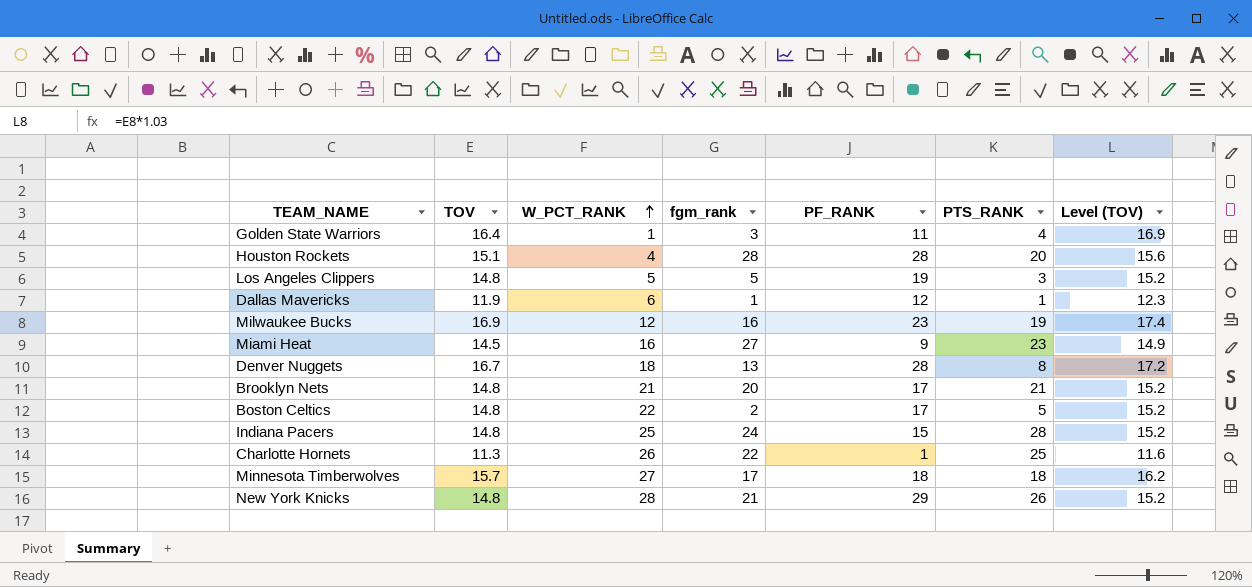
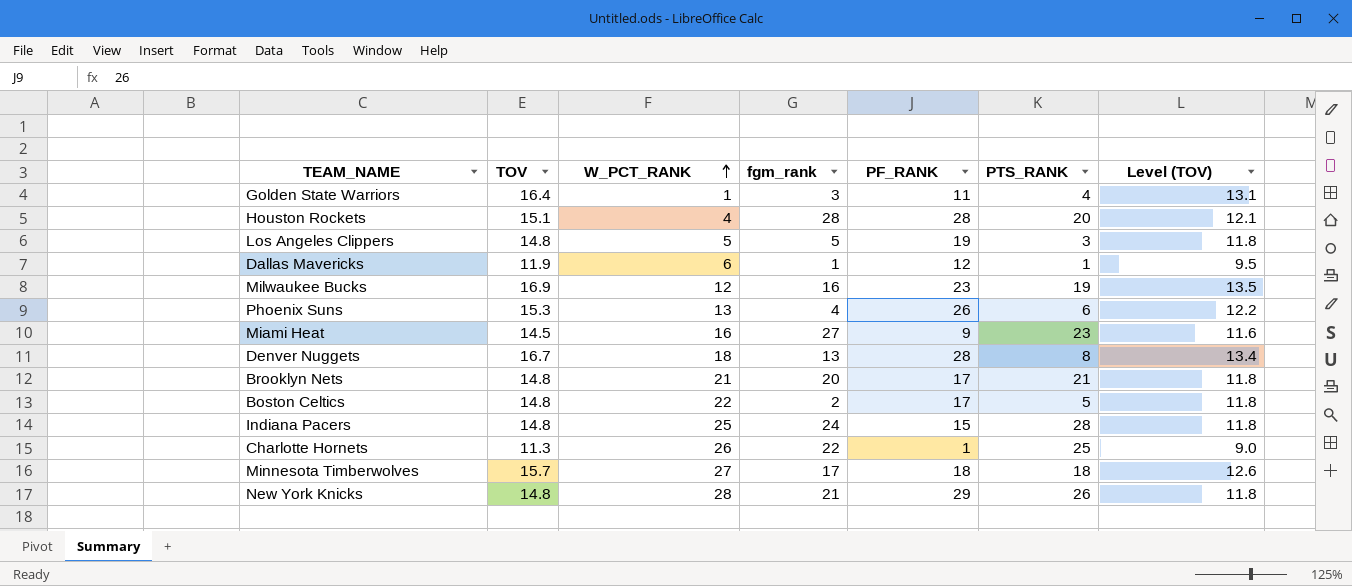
column Level (TOV) | formula: [TOV] * 1.03 -> [TOV] * 0.8
row Phoenix Suns: none -> 15.3 | 13 | 4 | 26 | 6 | 12.2

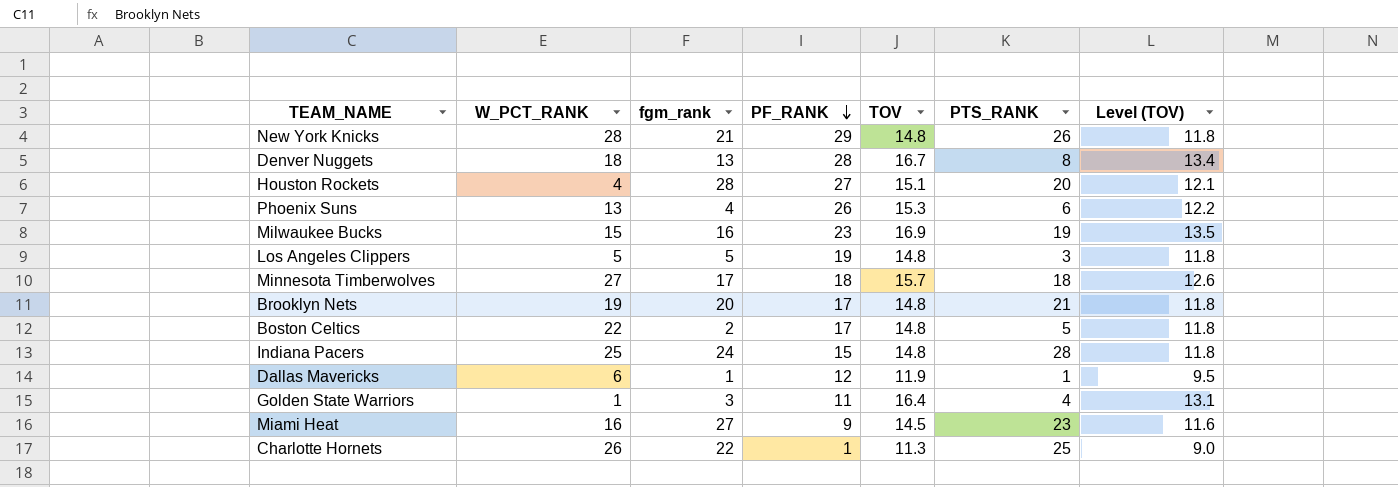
row order: W_PCT_RANK ascending -> PF_RANK descending
column TOV | position: 2 -> 5
Houston Rockets | PF_RANK: 28 -> 27
Milwaukee Bucks | W_PCT_RANK: 12 -> 15
Brooklyn Nets | W_PCT_RANK: 21 -> 19

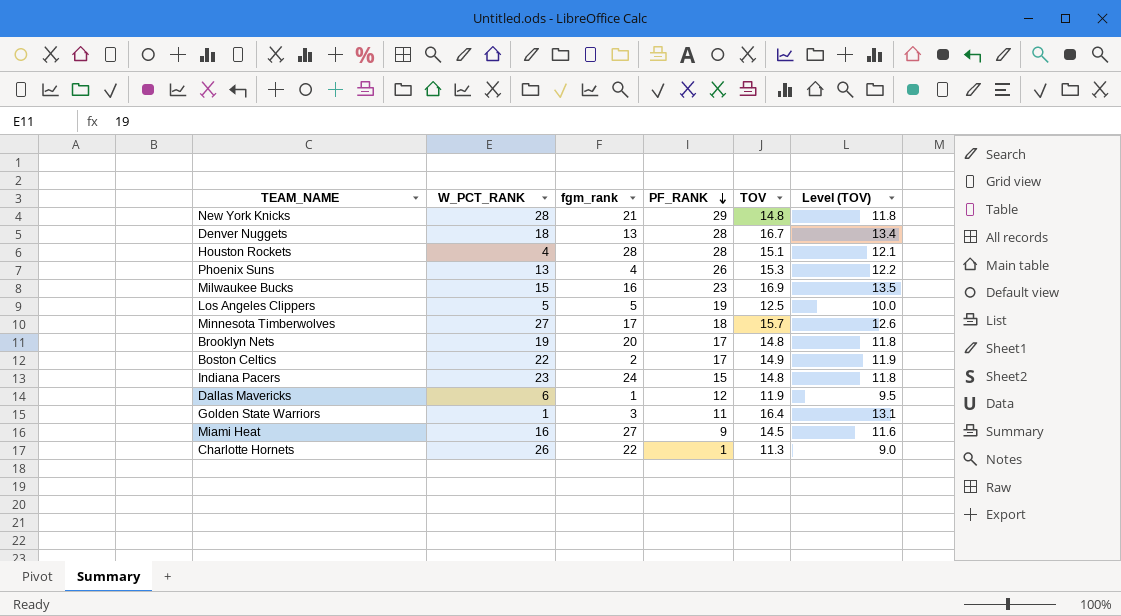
column PTS_RANK | position: 6 -> none
Houston Rockets | PF_RANK: 27 -> 28
Los Angeles Clippers | TOV: 14.8 -> 12.5
Los Angeles Clippers | Level (TOV): 11.8 -> 10.0
Boston Celtics | TOV: 14.8 -> 14.9
Boston Celtics | Level (TOV): 11.8 -> 11.9
Indiana Pacers | W_PCT_RANK: 25 -> 23

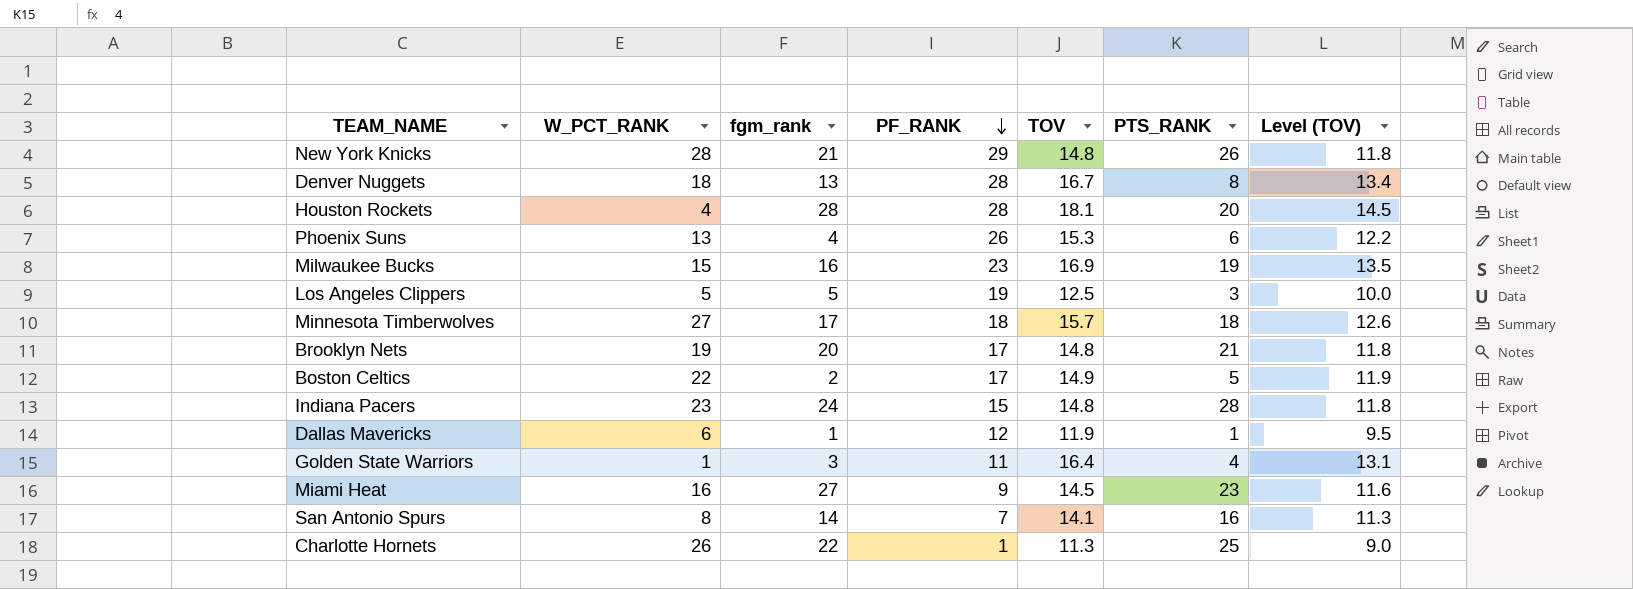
column PTS_RANK | position: none -> 6
Houston Rockets | TOV: 15.1 -> 18.1
Houston Rockets | Level (TOV): 12.1 -> 14.5
row San Antonio Spurs: none -> 8 | 14 | 7 | 14.1 | 16 | 11.3

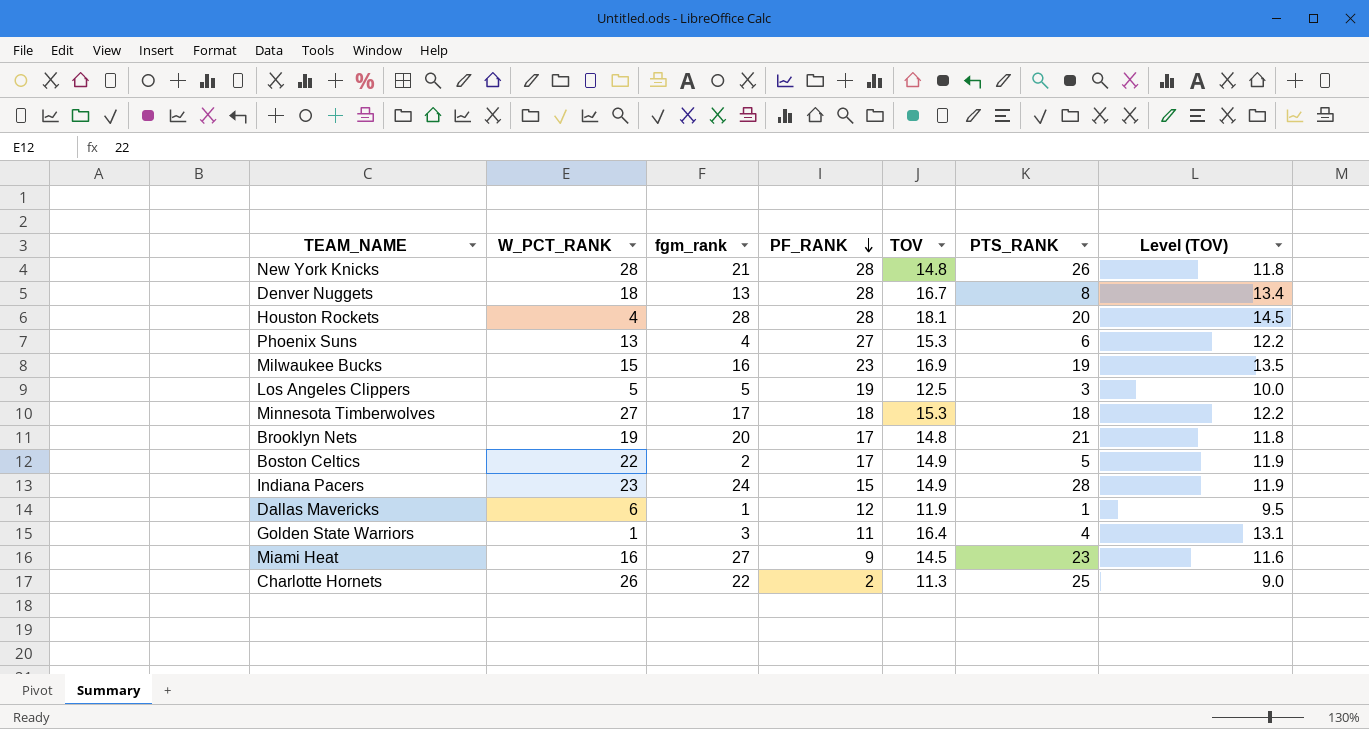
row San Antonio Spurs: 8 | 14 | 7 | 14.1 | 16 | 11.3 -> none
New York Knicks | PF_RANK: 29 -> 28
Phoenix Suns | PF_RANK: 26 -> 27
Minnesota Timberwolves | TOV: 15.7 -> 15.3
Minnesota Timberwolves | Level (TOV): 12.6 -> 12.2
Indiana Pacers | TOV: 14.8 -> 14.9
Indiana Pacers | Level (TOV): 11.8 -> 11.9
Charlotte Hornets | PF_RANK: 1 -> 2

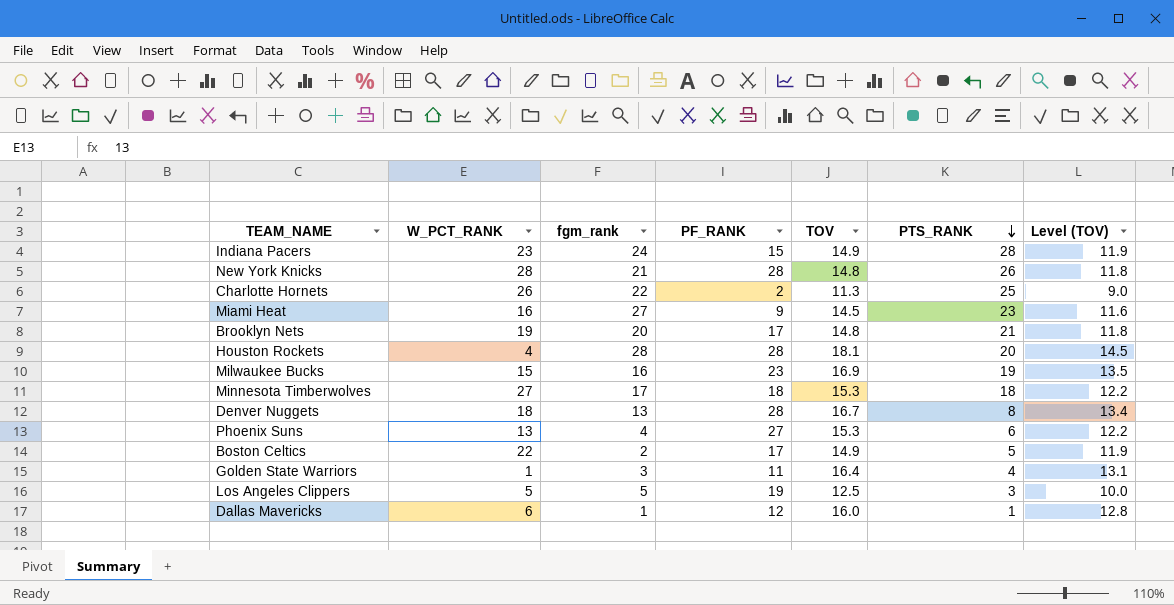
row order: PF_RANK descending -> PTS_RANK descending
Dallas Mavericks | TOV: 11.9 -> 16.0
Dallas Mavericks | Level (TOV): 9.5 -> 12.8

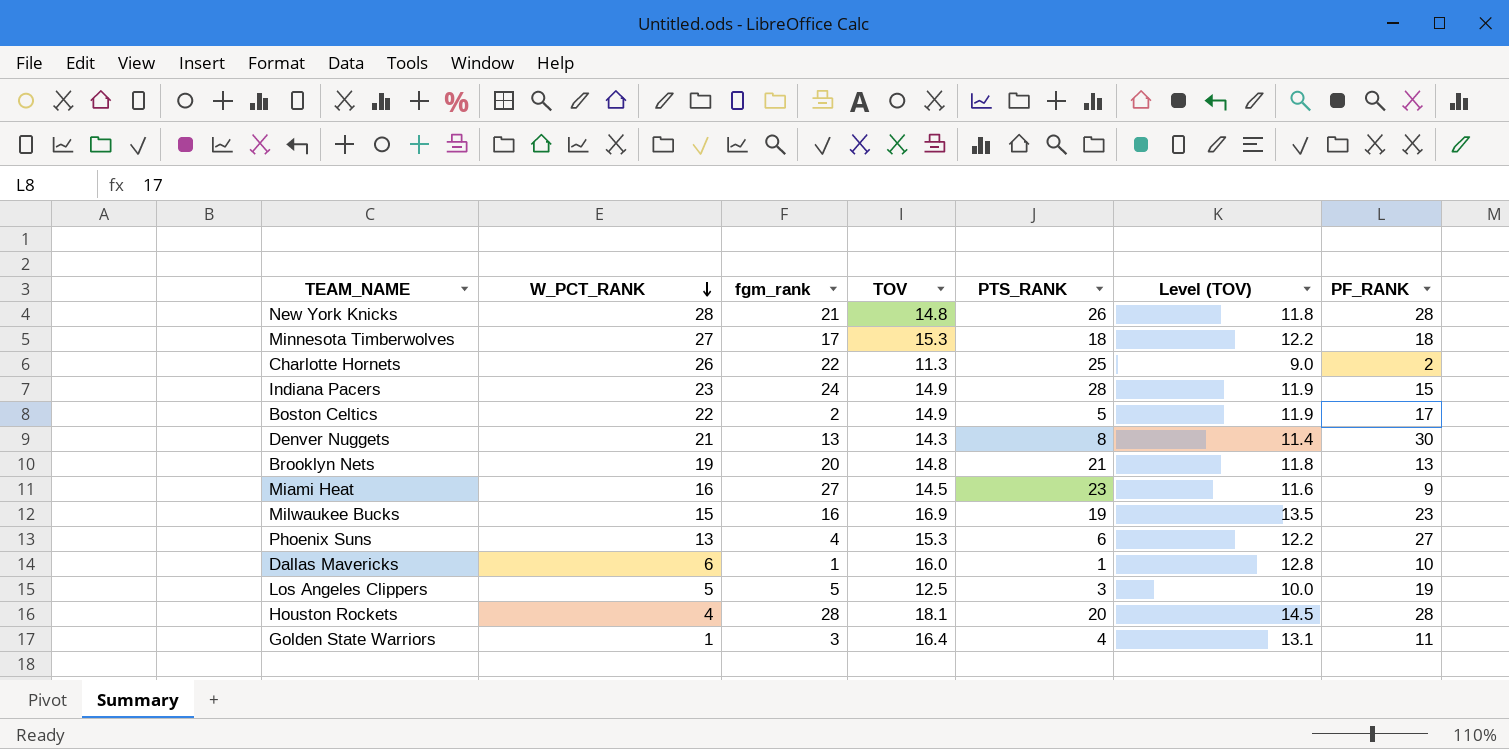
row order: PTS_RANK descending -> W_PCT_RANK descending
column PF_RANK | position: 4 -> 7
Denver Nuggets | W_PCT_RANK: 18 -> 21
Denver Nuggets | TOV: 16.7 -> 14.3
Denver Nuggets | Level (TOV): 13.4 -> 11.4
Denver Nuggets | PF_RANK: 28 -> 30
Brooklyn Nets | PF_RANK: 17 -> 13
Dallas Mavericks | PF_RANK: 12 -> 10

